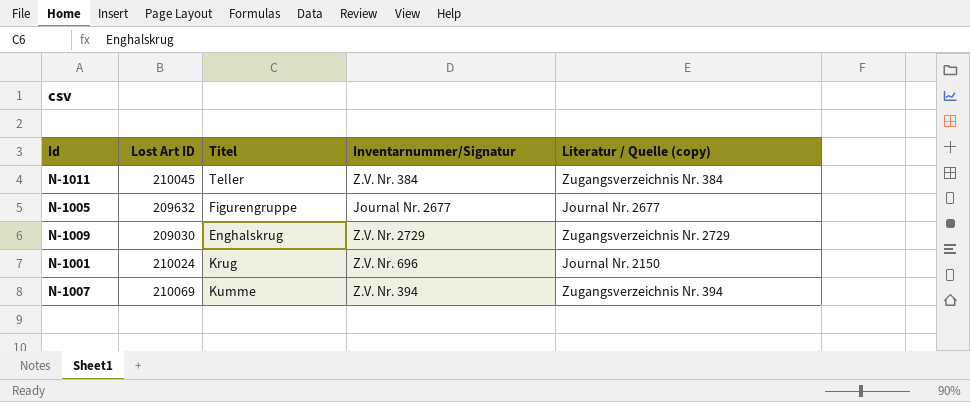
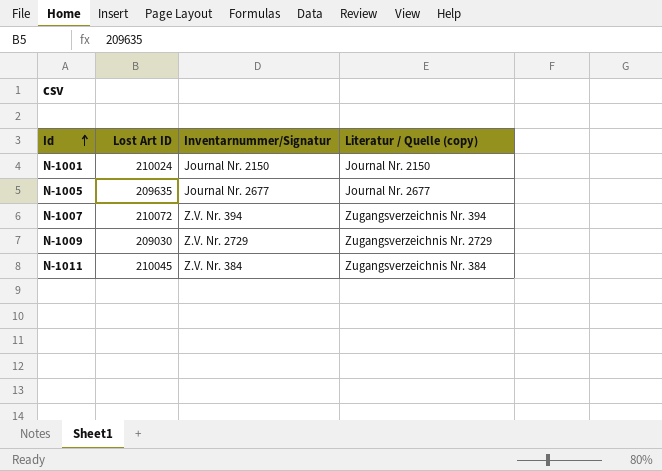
row order: none -> Id ascending
column Titel | position: 3 -> none
N-1001 | Inventarnummer/Signatur: Z.V. Nr. 696 -> Journal Nr. 2150
N-1005 | Lost Art ID: 209632 -> 209635
N-1007 | Lost Art ID: 210069 -> 210072

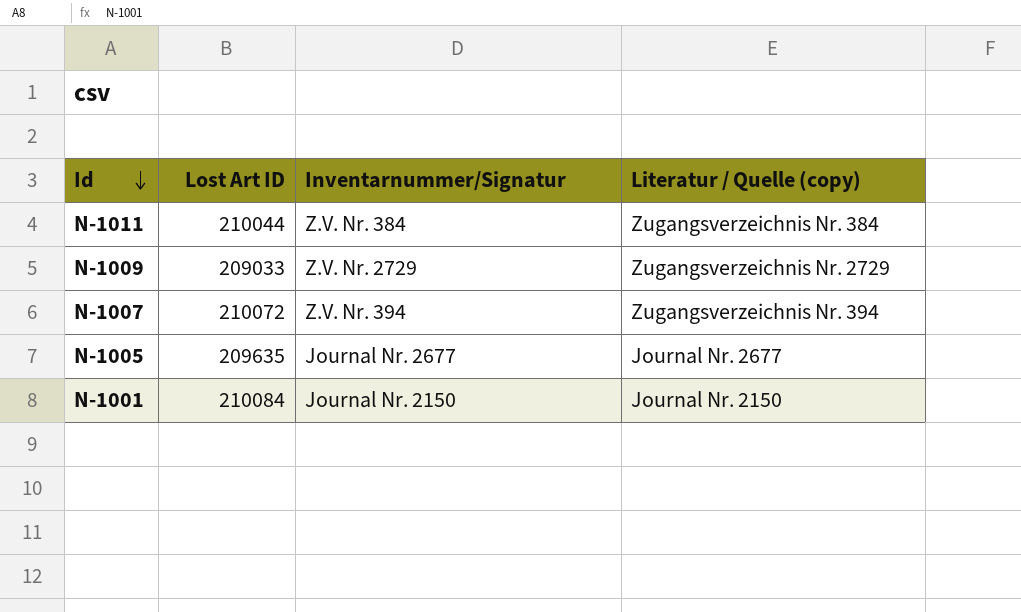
row order: Id ascending -> Id descending
N-1011 | Lost Art ID: 210045 -> 210044
N-1009 | Lost Art ID: 209030 -> 209033
N-1001 | Lost Art ID: 210024 -> 210084

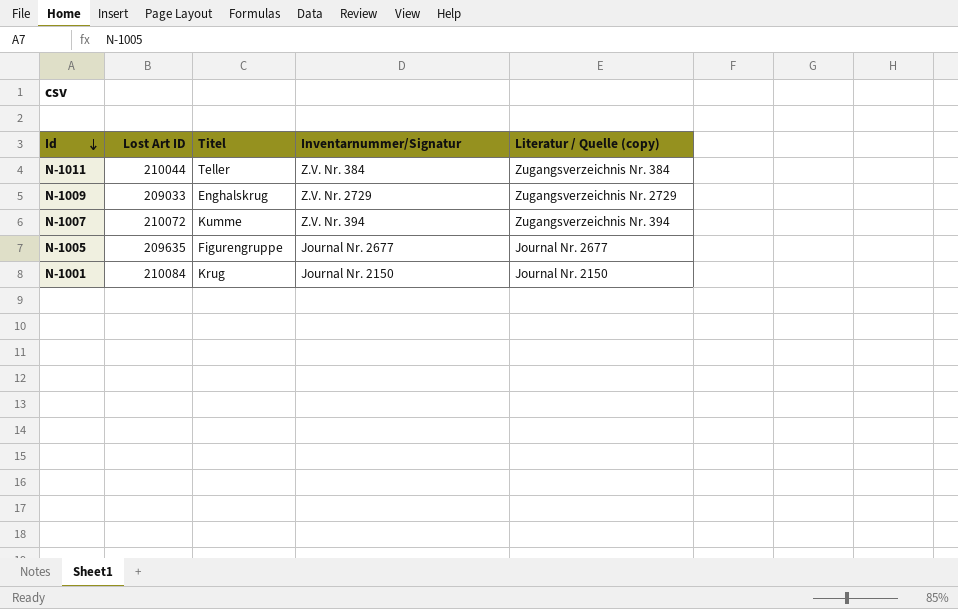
column Titel | position: none -> 3

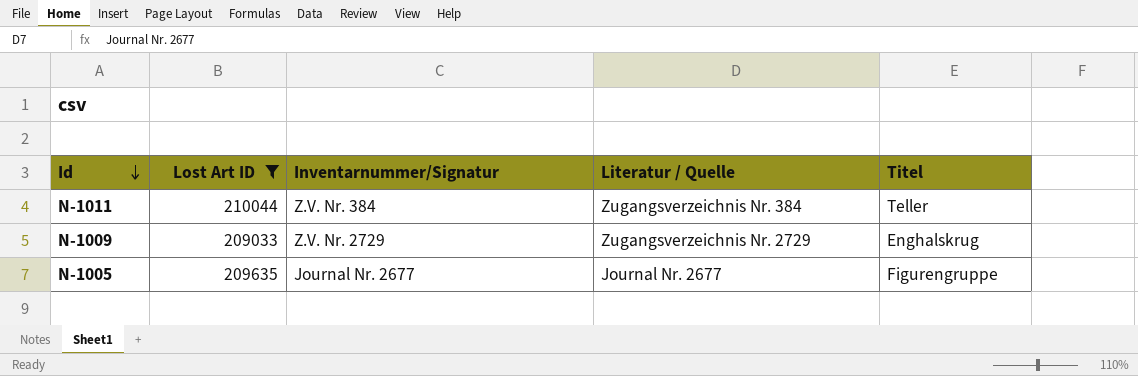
filter: none -> Lost Art ID <= 210044
column name: Literatur / Quelle (copy) -> Literatur / Quelle
column Titel | position: 3 -> 5

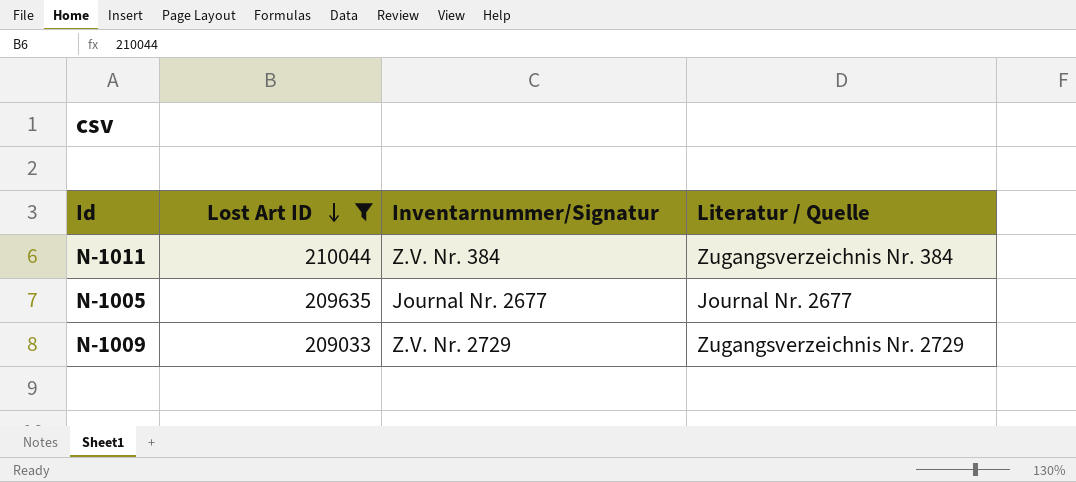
row order: Id descending -> Lost Art ID descending
column Titel | position: 5 -> none

